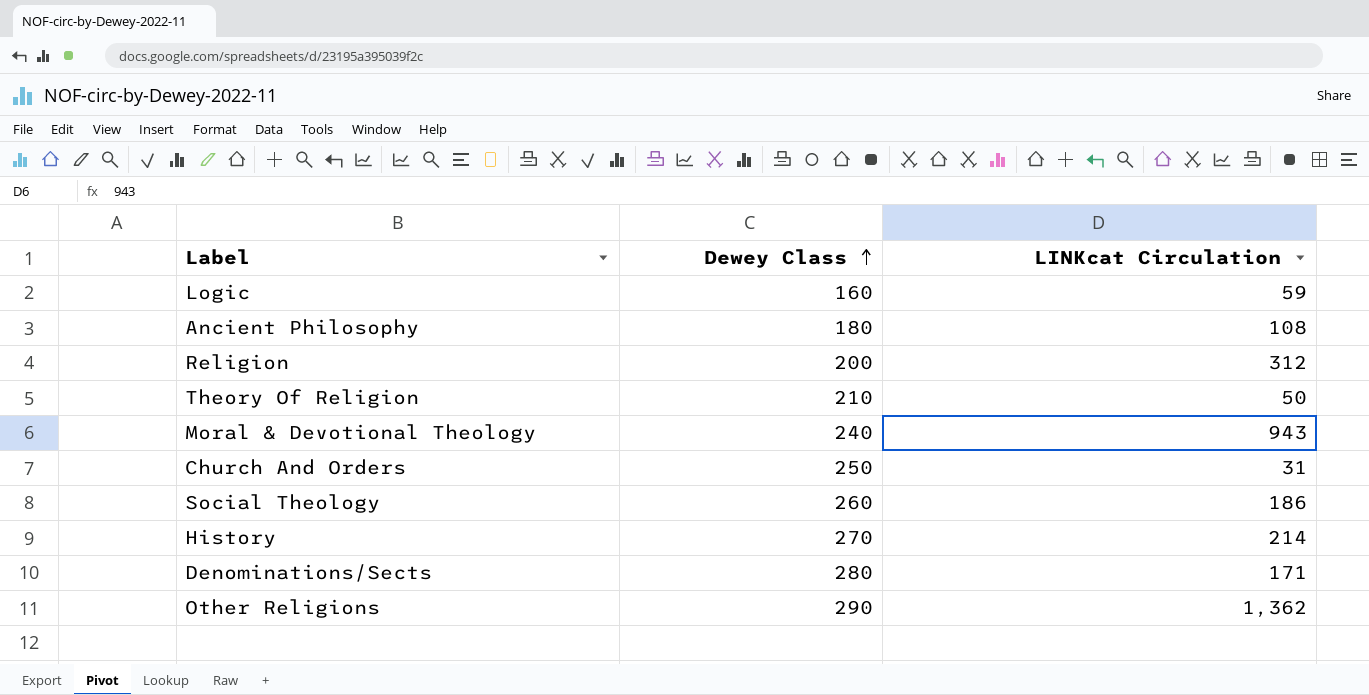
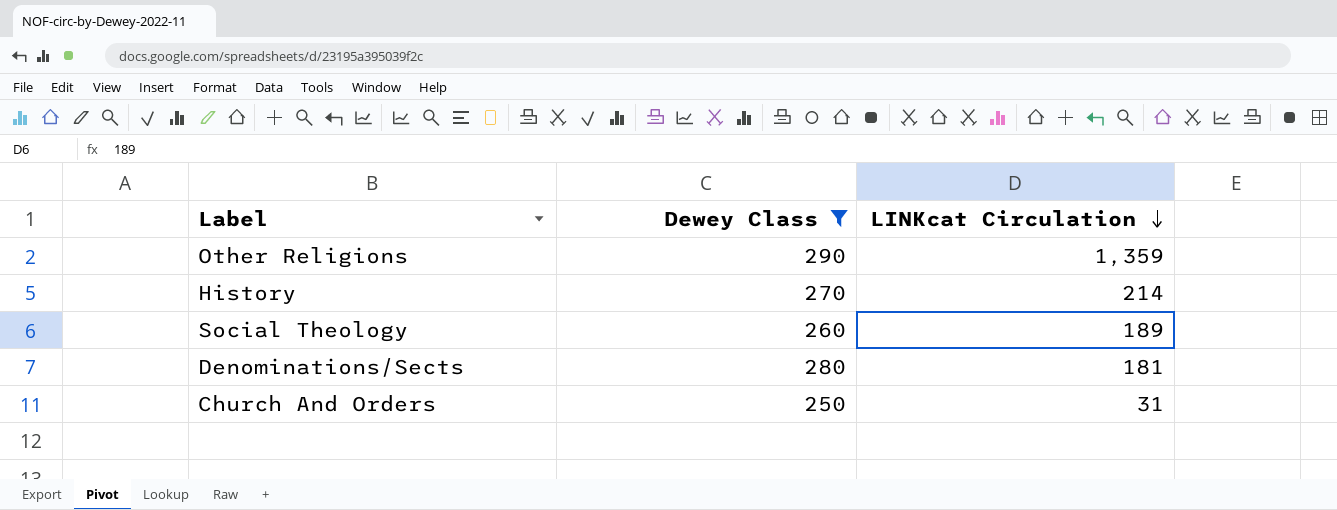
filter: none -> Dewey Class >= 250
row order: Dewey Class ascending -> LINKcat Circulation descending
Other Religions | LINKcat Circulation: 1,362 -> 1,359
Social Theology | LINKcat Circulation: 186 -> 189
Denominations/Sects | LINKcat Circulation: 171 -> 181

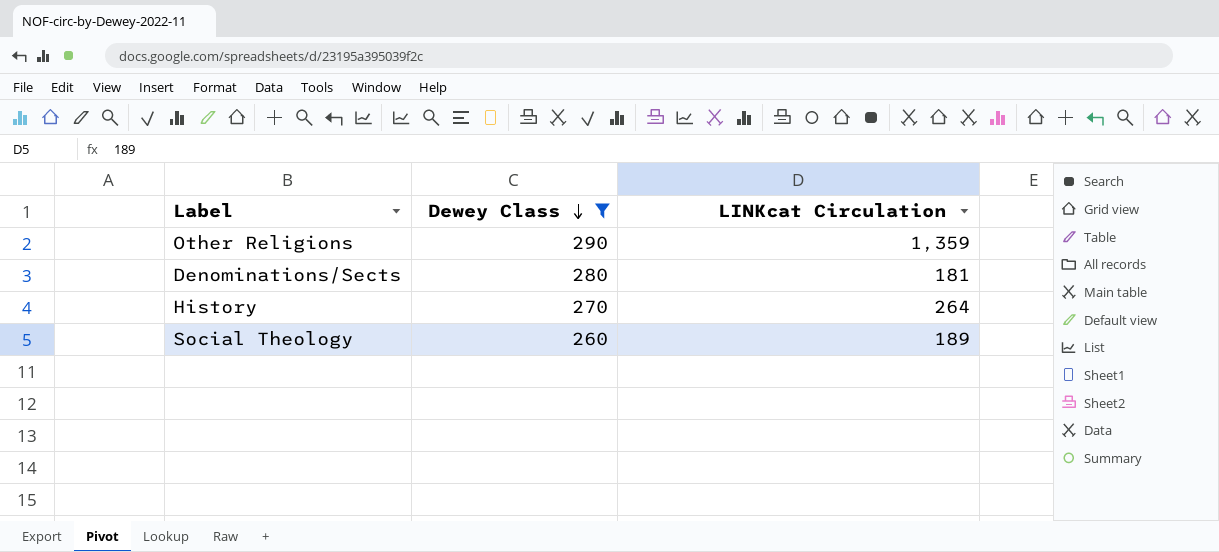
row order: LINKcat Circulation descending -> Dewey Class descending
row Church And Orders: 250 | 31 -> none
History | LINKcat Circulation: 214 -> 264

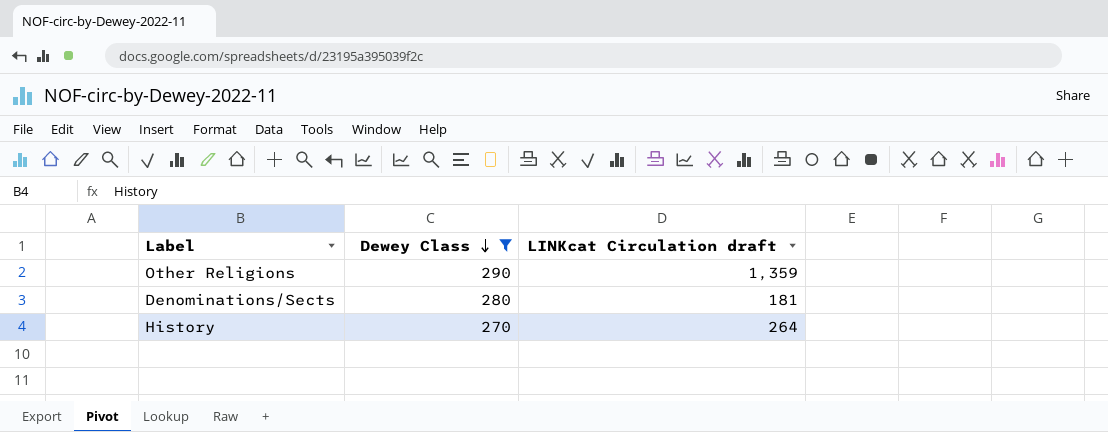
column name: LINKcat Circulation -> LINKcat Circulation draft
row Social Theology: 260 | 189 -> none

